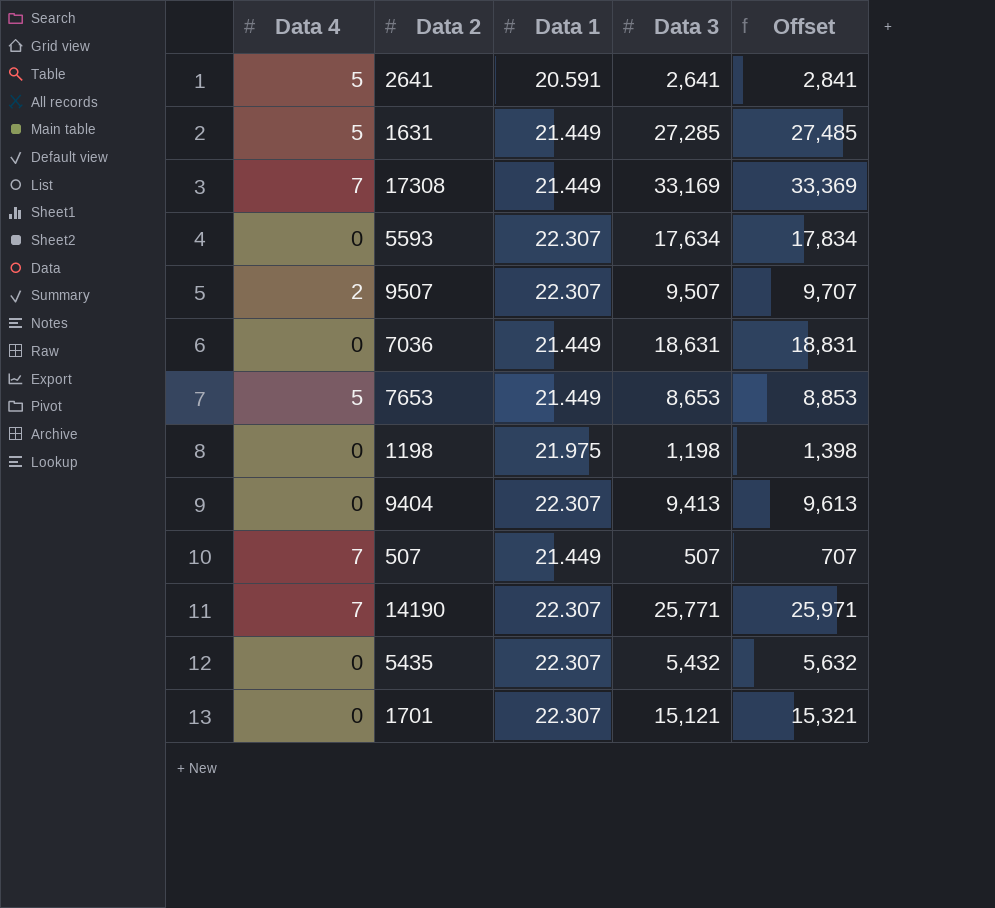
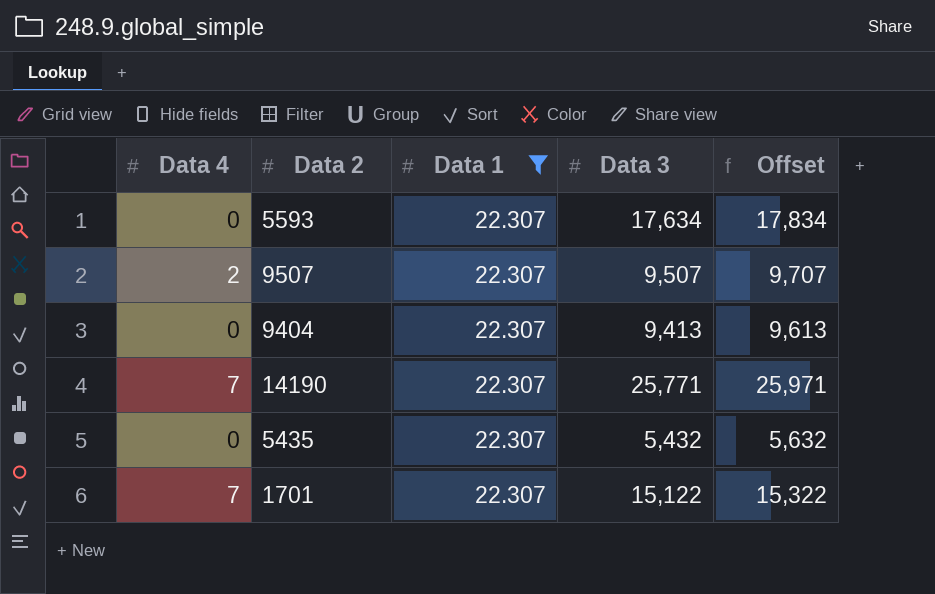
filter: none -> Data 1 = 22.307
1701 | Data 4: 0 -> 7
1701 | Data 3: 15,121 -> 15,122
1701 | Offset: 15,321 -> 15,322

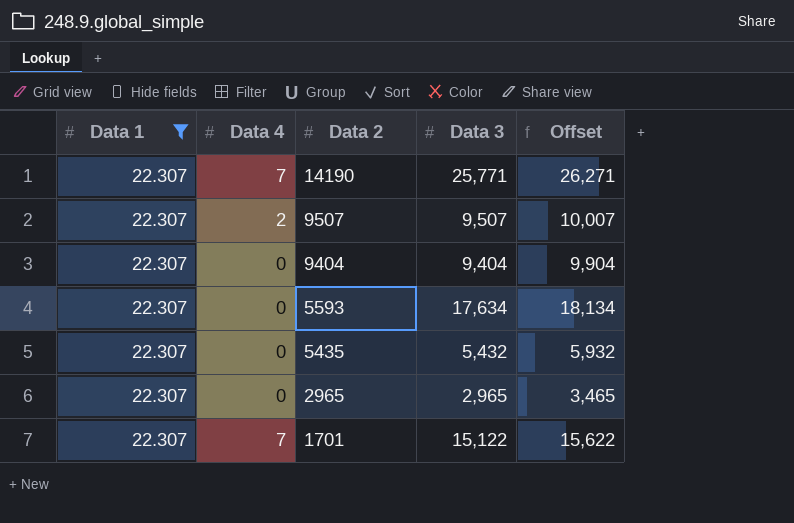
row order: none -> Data 2 descending
column Data 1 | position: 3 -> 1
column Offset | formula: [Data 3] + 200 -> [Data 3] + 500
9404 | Data 3: 9,413 -> 9,404
row 2965: none -> 22.307 | 0 | 2,965 | 3,465

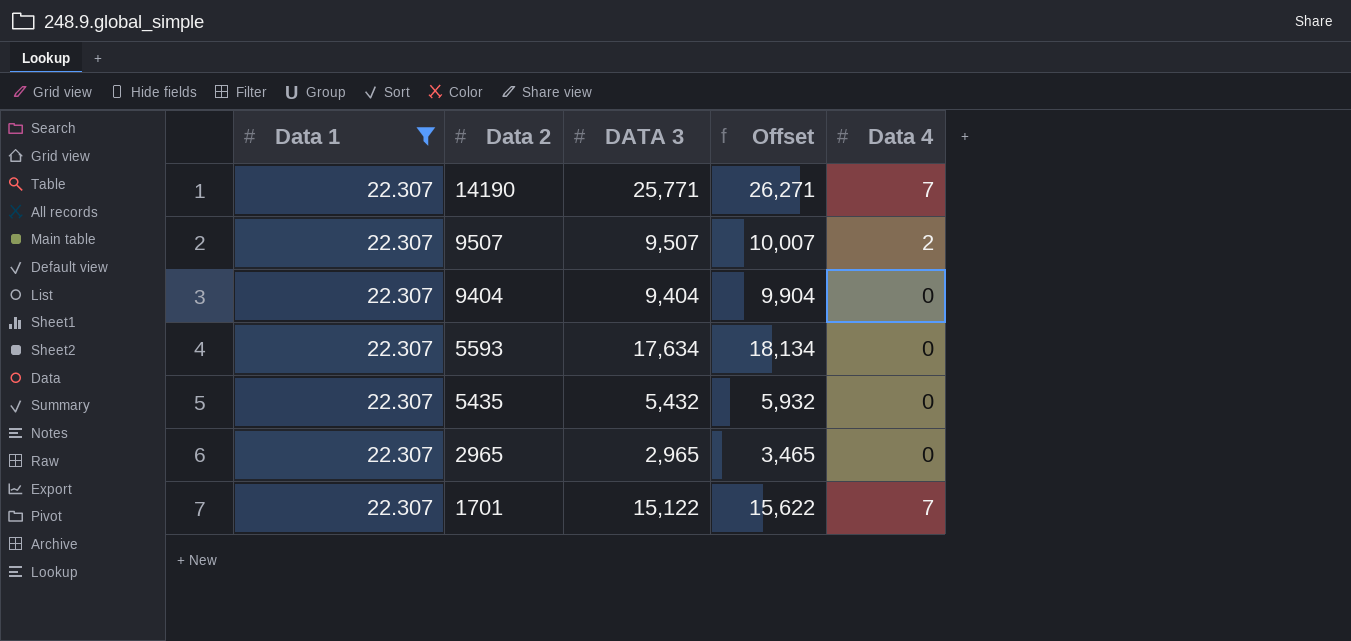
column name: Data 3 -> DATA 3
column Data 4 | position: 2 -> 5

